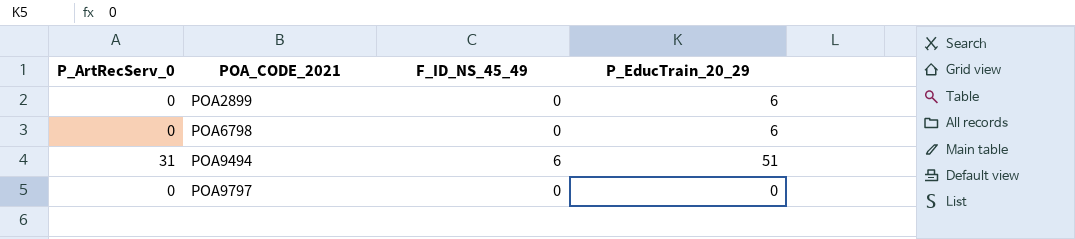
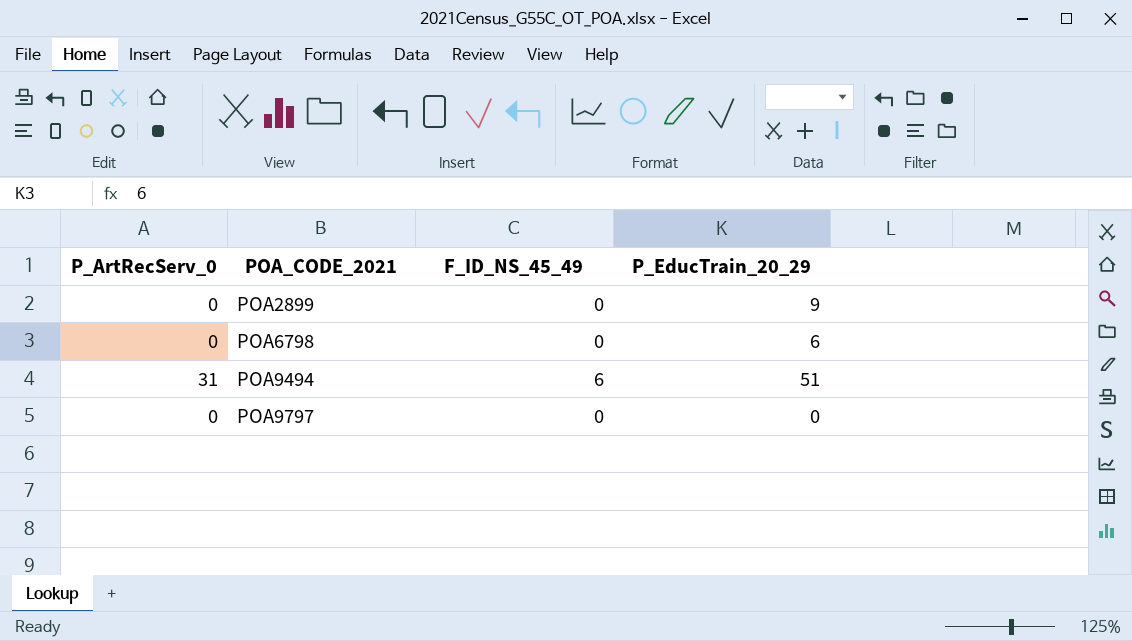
POA2899 | P_EducTrain_20_29: 6 -> 9

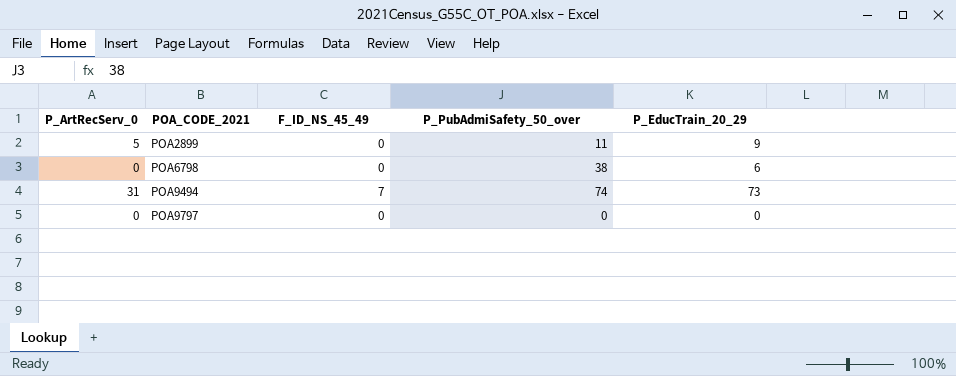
column P_PubAdmiSafety_50_over | position: none -> 4
POA2899 | P_ArtRecServ_0: 0 -> 5
POA9494 | F_ID_NS_45_49: 6 -> 7
POA9494 | P_EducTrain_20_29: 51 -> 73

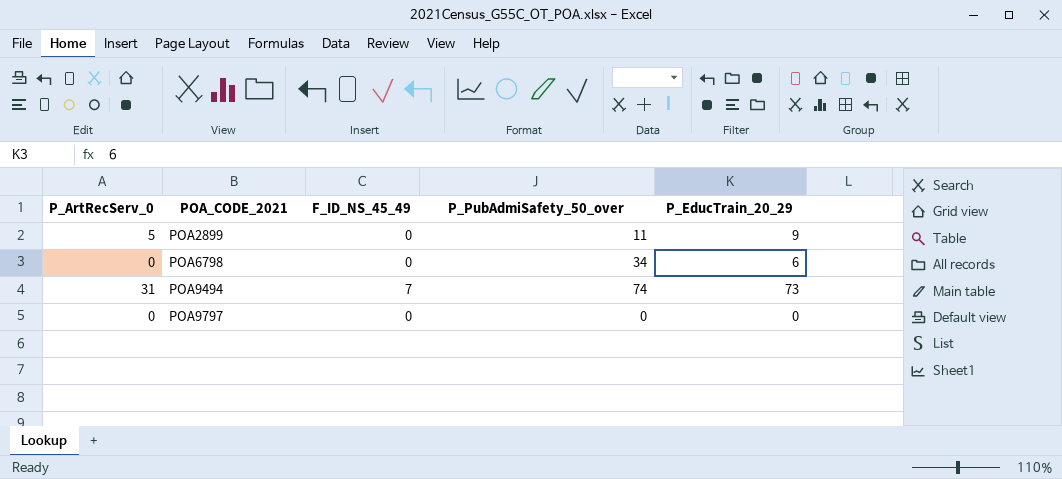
POA6798 | P_PubAdmiSafety_50_over: 38 -> 34

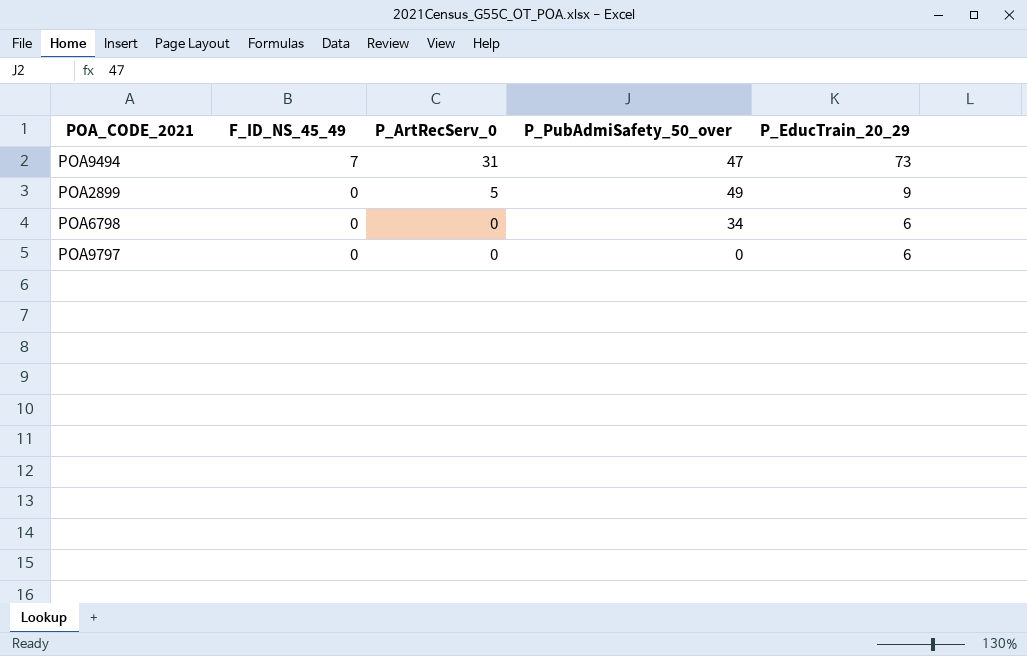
row order: POA_CODE_2021 ascending -> F_ID_NS_45_49 descending
column P_ArtRecServ_0 | position: 1 -> 3
POA9494 | P_PubAdmiSafety_50_over: 74 -> 47
POA2899 | P_PubAdmiSafety_50_over: 11 -> 49
POA9797 | P_EducTrain_20_29: 0 -> 6

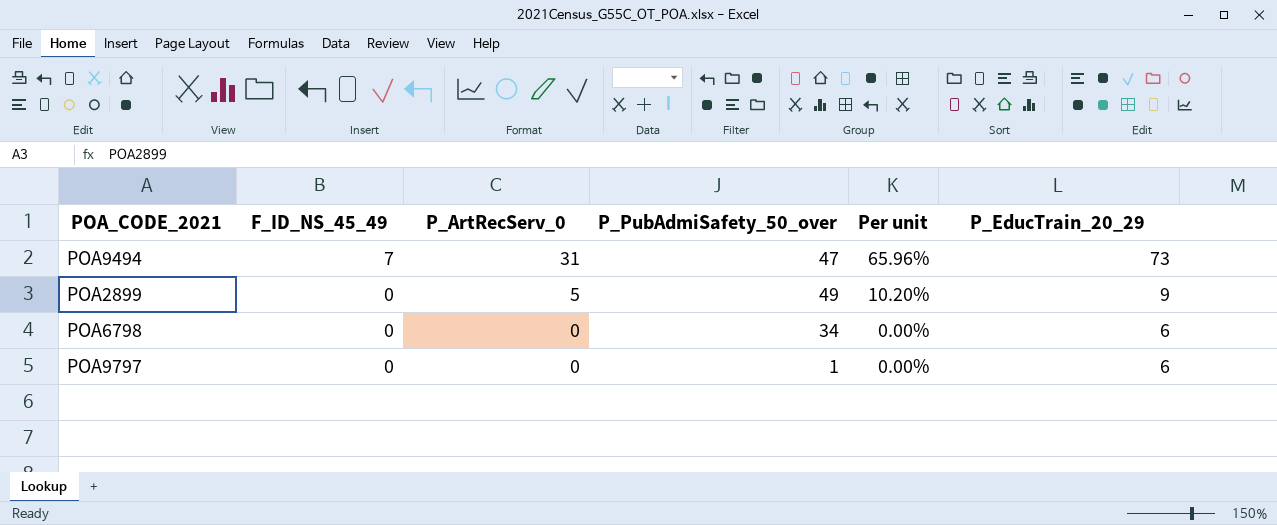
column Per unit | formula: none -> [P_ArtRecServ_0] / [P_PubAdmiSafety_50_over]
POA9797 | P_PubAdmiSafety_50_over: 0 -> 1

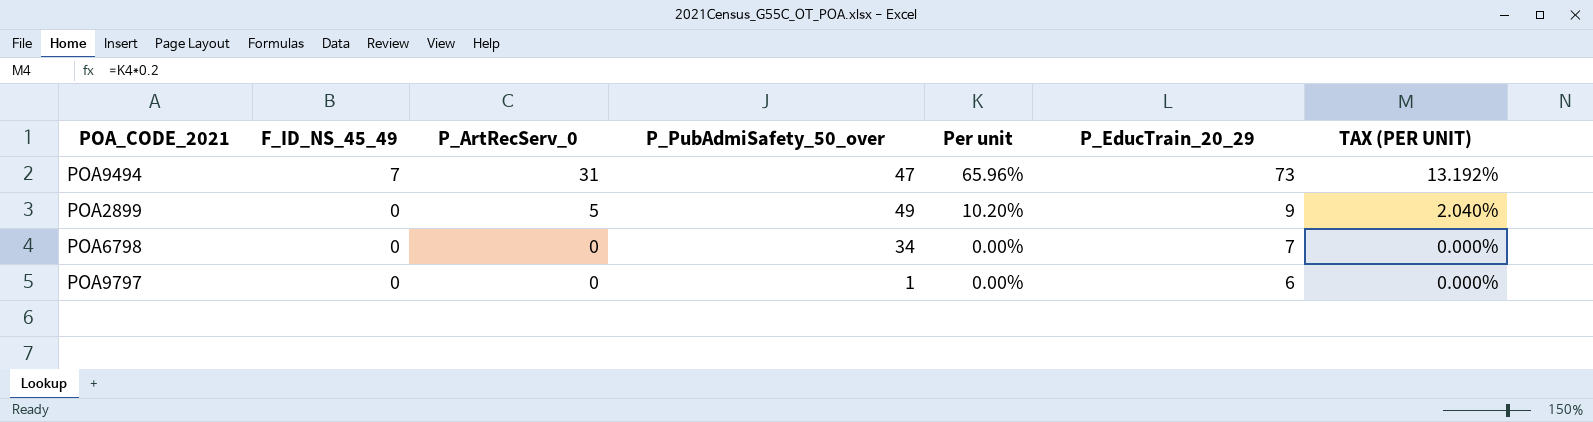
column TAX (PER UNIT) | formula: none -> [Per unit] * 0.2
POA6798 | P_EducTrain_20_29: 6 -> 7

